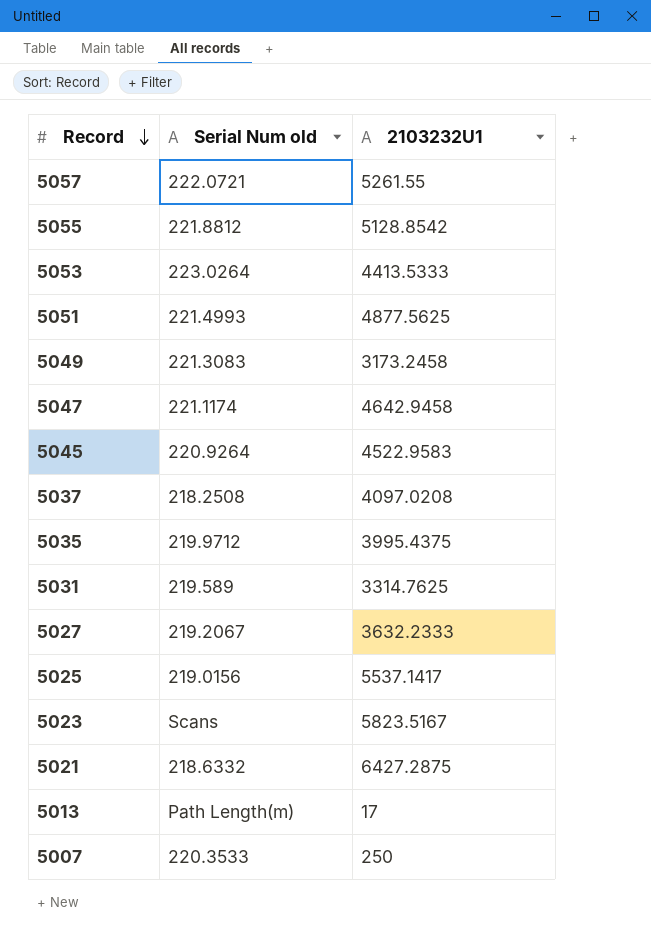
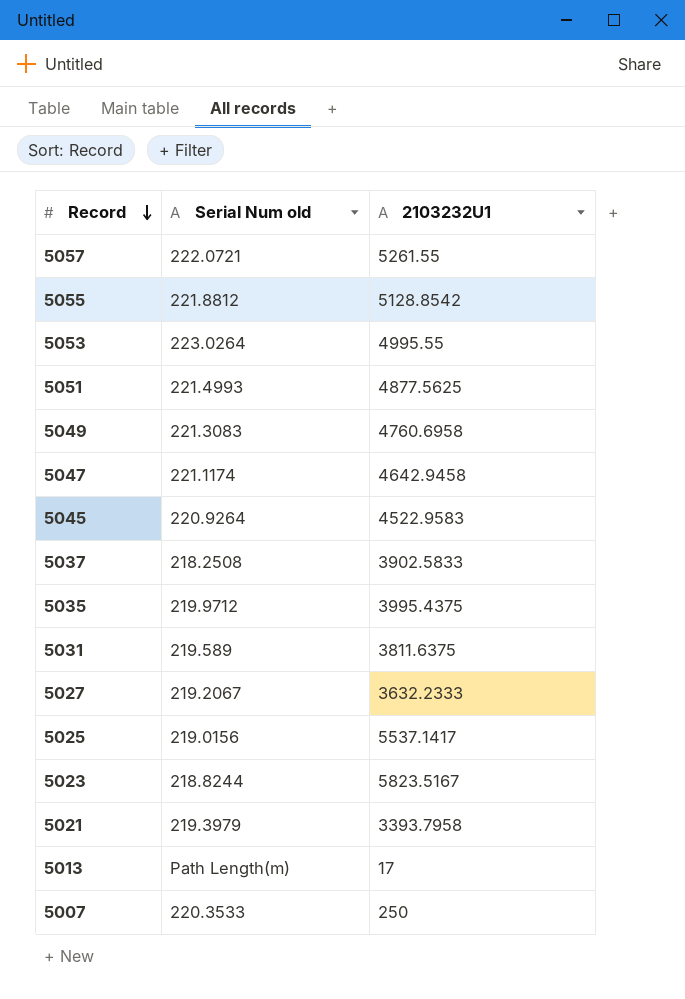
5053 | 2103232U1: 4413.5333 -> 4995.55
5049 | 2103232U1: 3173.2458 -> 4760.6958
5037 | 2103232U1: 4097.0208 -> 3902.5833
5031 | 2103232U1: 3314.7625 -> 3811.6375
5023 | Serial Num old: Scans -> 218.8244
5021 | Serial Num old: 218.6332 -> 219.3979
5021 | 2103232U1: 6427.2875 -> 3393.7958

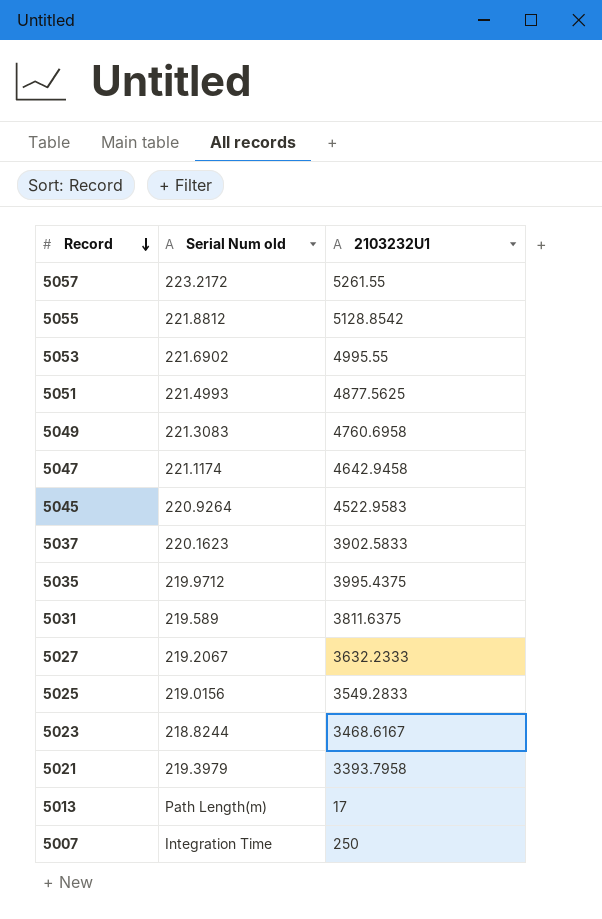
5057 | Serial Num old: 222.0721 -> 223.2172
5053 | Serial Num old: 223.0264 -> 221.6902
5037 | Serial Num old: 218.2508 -> 220.1623
5025 | 2103232U1: 5537.1417 -> 3549.2833
5023 | 2103232U1: 5823.5167 -> 3468.6167
5007 | Serial Num old: 220.3533 -> Integration Time

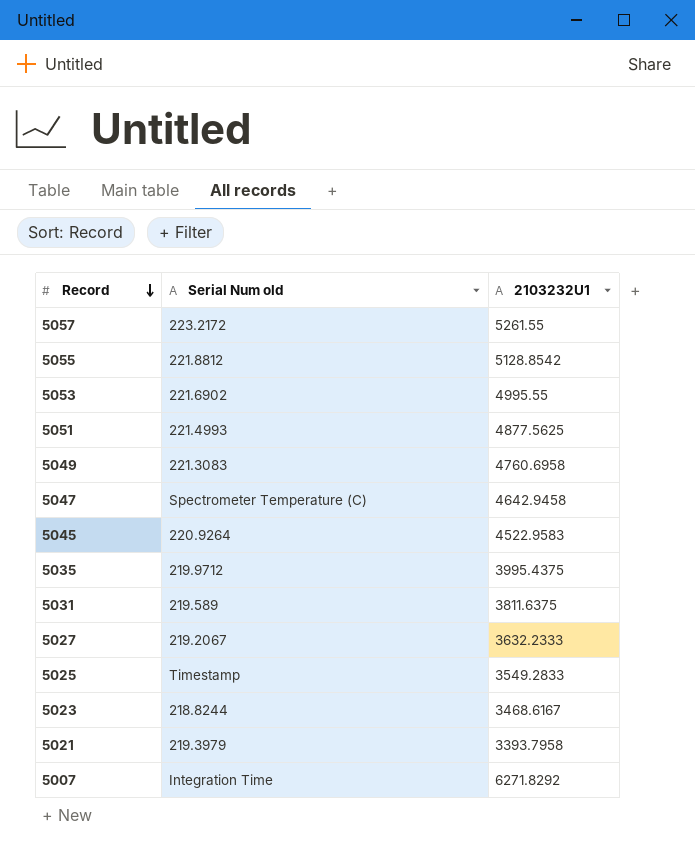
row 5037: 220.1623 | 3902.5833 -> none
row 5013: Path Length(m) | 17 -> none
5047 | Serial Num old: 221.1174 -> Spectrometer Temperature (C)
5025 | Serial Num old: 219.0156 -> Timestamp
5007 | 2103232U1: 250 -> 6271.8292

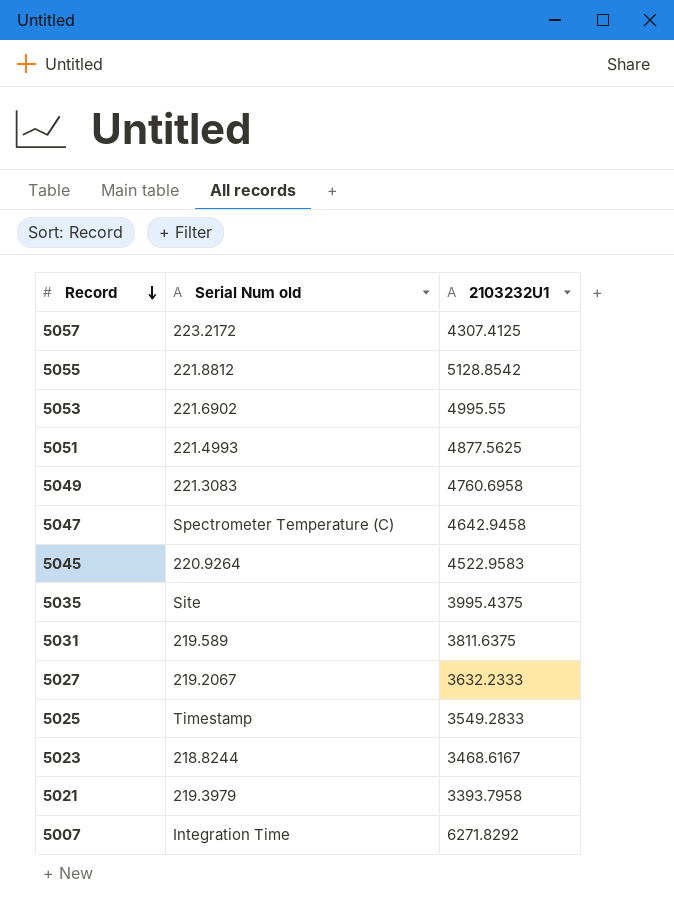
5057 | 2103232U1: 5261.55 -> 4307.4125
5035 | Serial Num old: 219.9712 -> Site

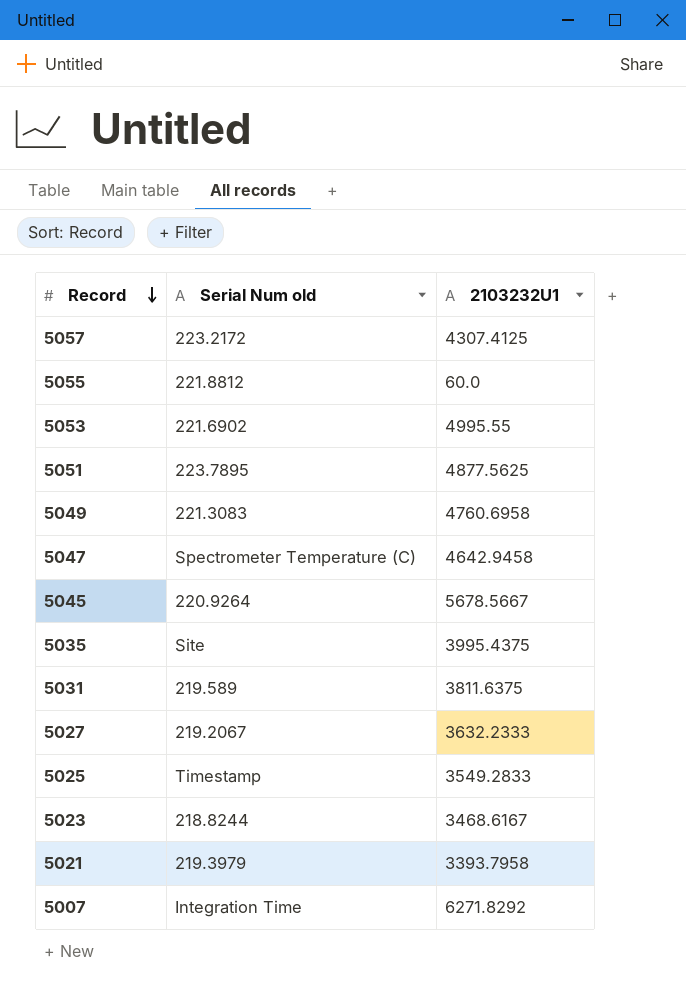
5055 | 2103232U1: 5128.8542 -> 60.0
5051 | Serial Num old: 221.4993 -> 223.7895
5045 | 2103232U1: 4522.9583 -> 5678.5667

